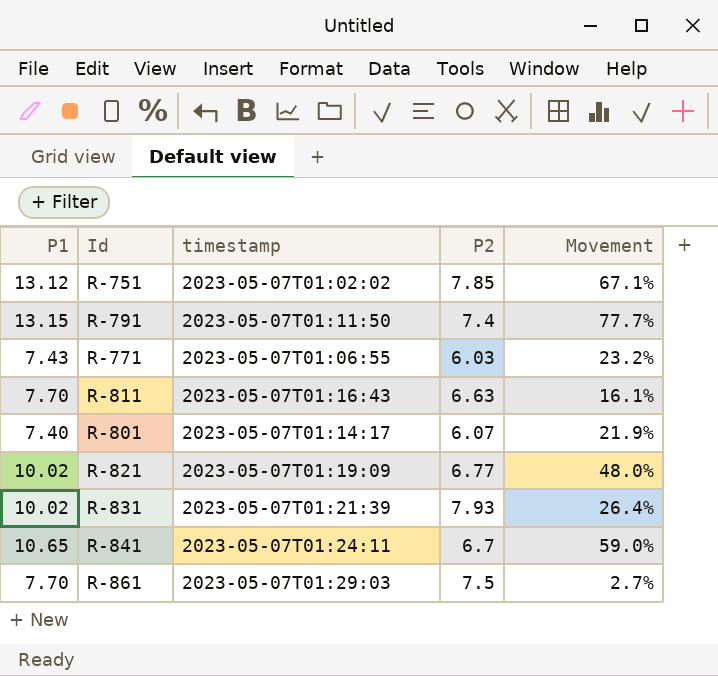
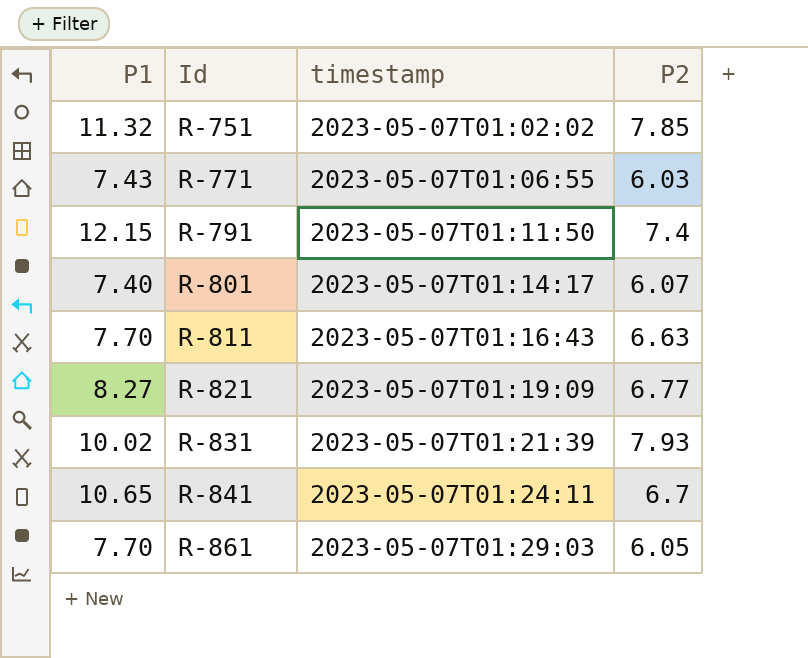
row order: none -> Id ascending
column Movement | formula: ([P1] - [P2]) / [P2] -> none
R-751 | P1: 13.12 -> 11.32
R-791 | P1: 13.15 -> 12.15
R-821 | P1: 10.02 -> 8.27
R-861 | P2: 7.5 -> 6.05

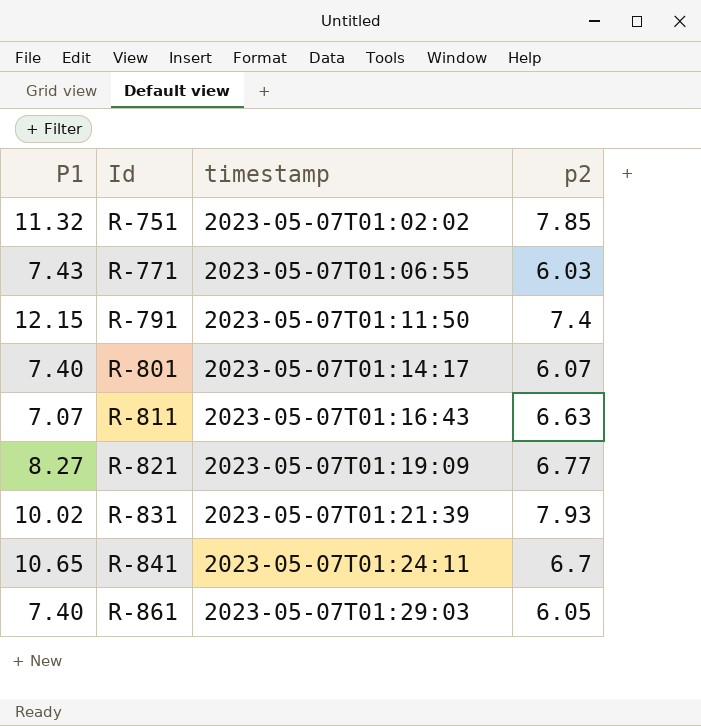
column name: P2 -> p2
R-811 | P1: 7.70 -> 7.07
R-861 | P1: 7.70 -> 7.40

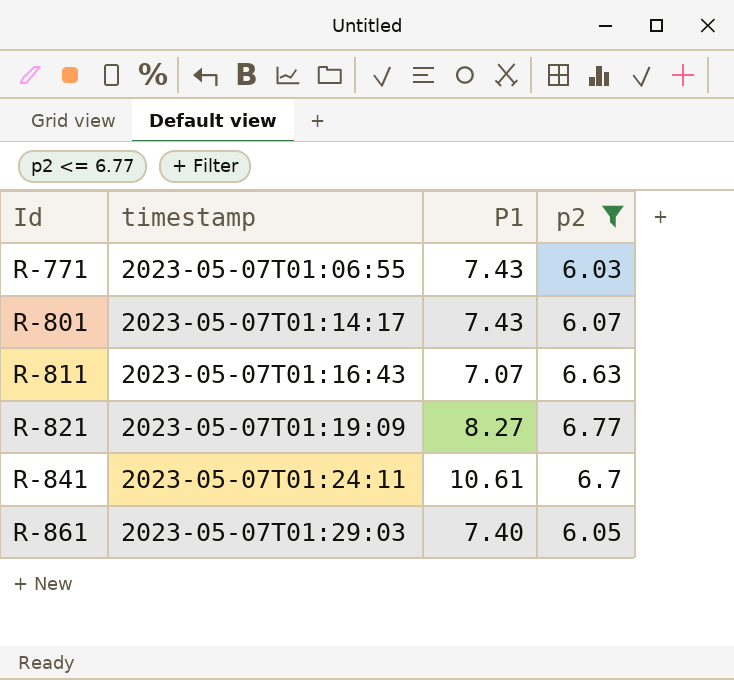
filter: none -> p2 <= 6.77
column P1 | position: 1 -> 3
R-801 | P1: 7.40 -> 7.43
R-841 | P1: 10.65 -> 10.61

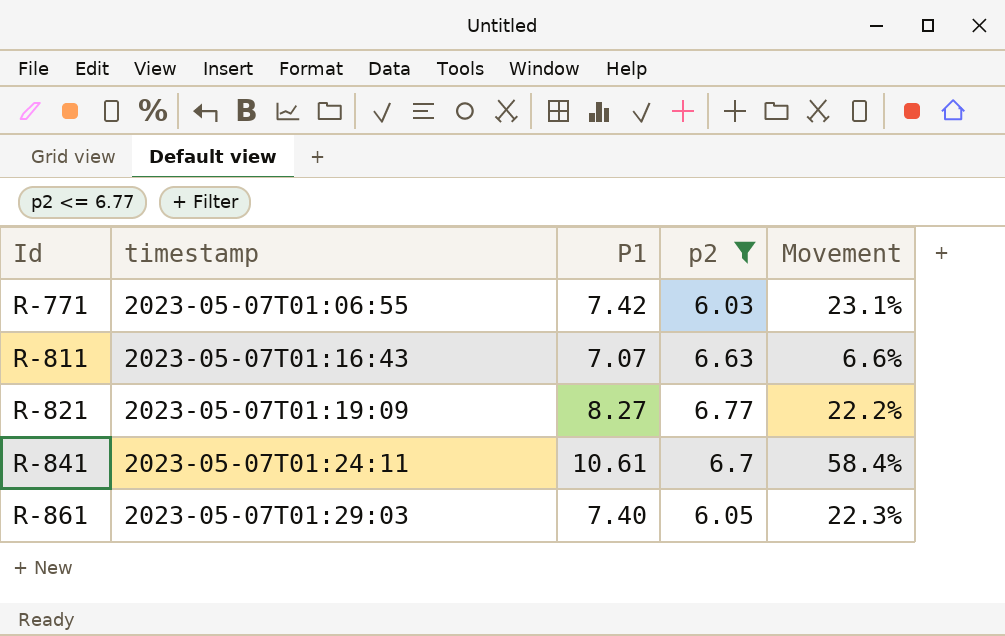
column Movement | formula: none -> ([P1] - [p2]) / [p2]
row R-801: 2023-05-07T01:14:17 | 7.43 | 6.07 -> none
R-771 | P1: 7.43 -> 7.42

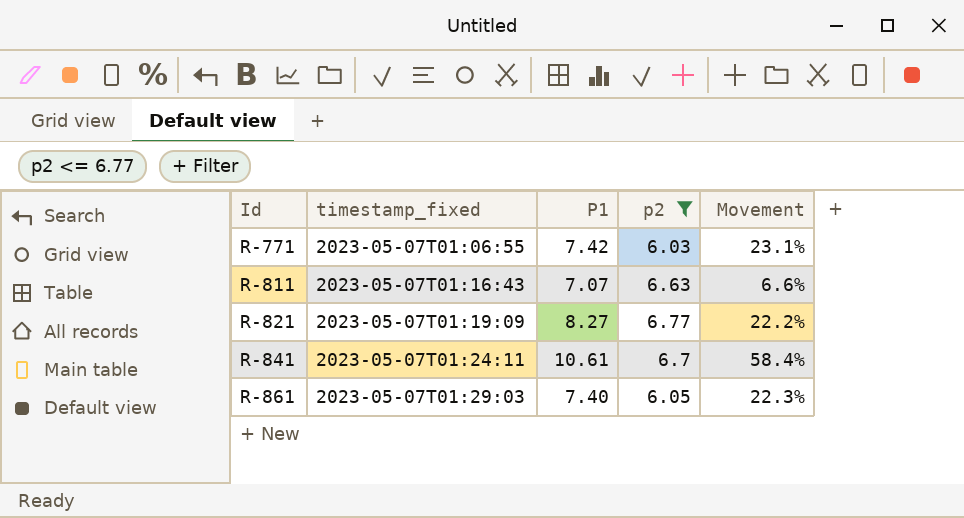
column name: timestamp -> timestamp_fixed

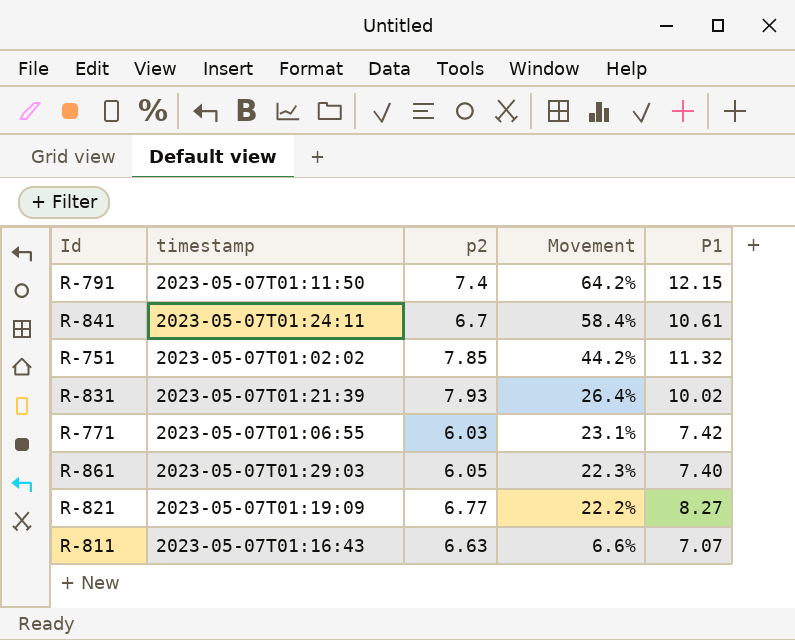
filter: p2 <= 6.77 -> none
row order: Id ascending -> Movement descending
column name: timestamp_fixed -> timestamp
column P1 | position: 3 -> 5

